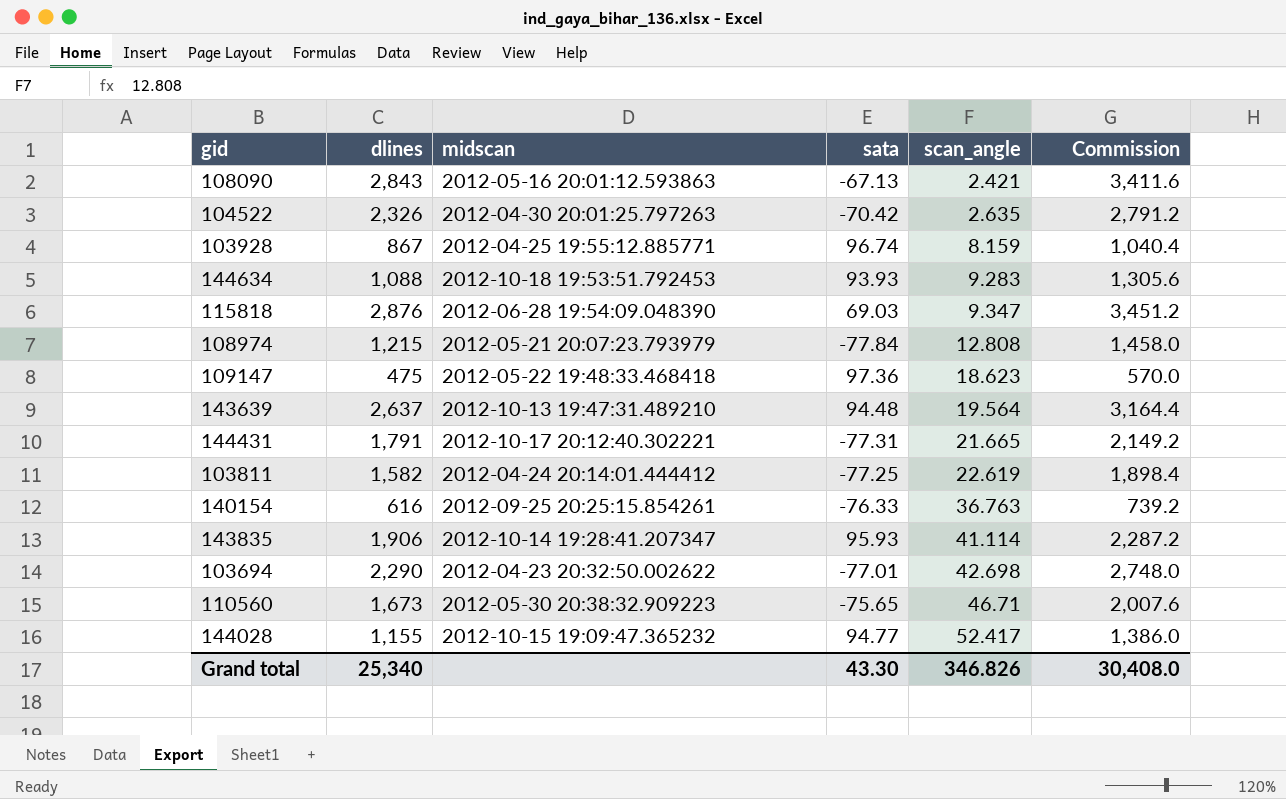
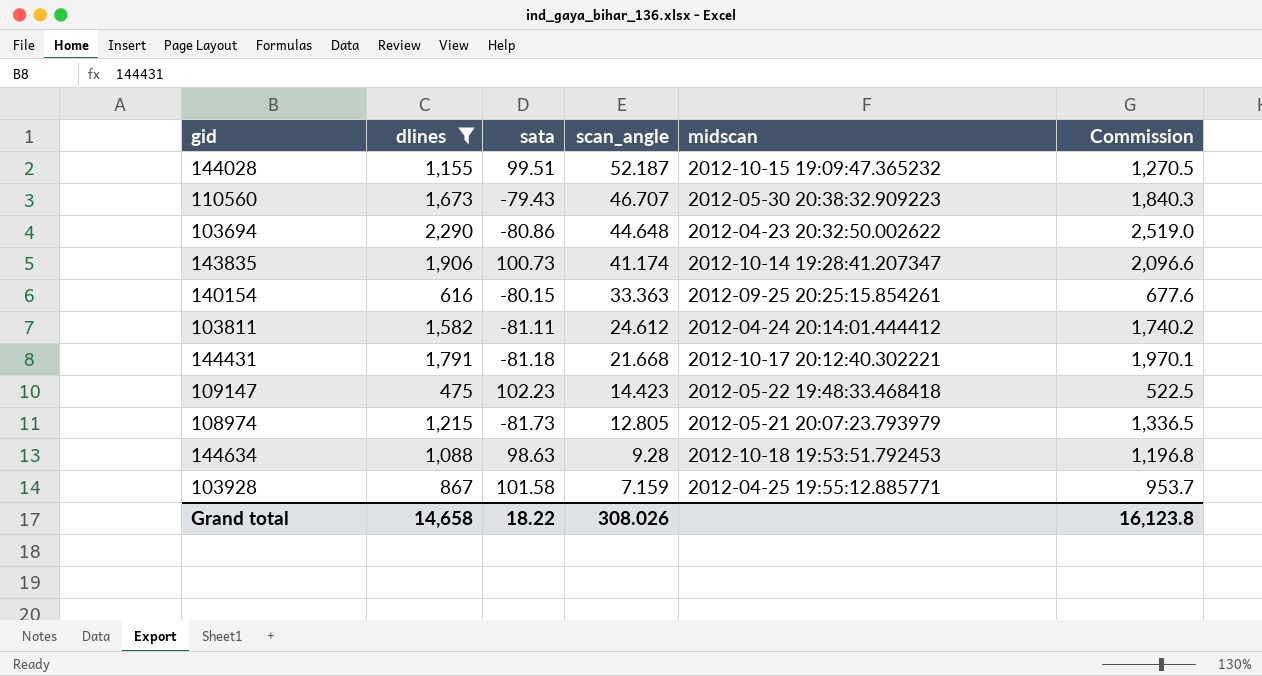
filter: none -> dlines <= 2,290
row order: scan_angle ascending -> scan_angle descending
column midscan | position: 3 -> 5
column Commission | formula: [dlines] * 1.2 -> [dlines] * 1.1
144028 | sata: 94.77 -> 99.51
144028 | scan_angle: 52.417 -> 52.187
110560 | sata: -75.65 -> -79.43
110560 | scan_angle: 46.71 -> 46.707
103694 | sata: -77.01 -> -80.86
103694 | scan_angle: 42.698 -> 44.648
143835 | sata: 95.93 -> 100.73
143835 | scan_angle: 41.114 -> 41.174
140154 | sata: -76.33 -> -80.15
140154 | scan_angle: 36.763 -> 33.363
103811 | sata: -77.25 -> -81.11
103811 | scan_angle: 22.619 -> 24.612
144431 | sata: -77.31 -> -81.18
144431 | scan_angle: 21.665 -> 21.668
109147 | sata: 97.36 -> 102.23
109147 | scan_angle: 18.623 -> 14.423
108974 | sata: -77.84 -> -81.73
108974 | scan_angle: 12.808 -> 12.805
144634 | sata: 93.93 -> 98.63
144634 | scan_angle: 9.283 -> 9.28
103928 | sata: 96.74 -> 101.58
103928 | scan_angle: 8.159 -> 7.159
Grand total | dlines: 25,340 -> 14,658
Grand total | sata: 43.30 -> 18.22
Grand total | scan_angle: 346.826 -> 308.026
Grand total | Commission: 30,408.0 -> 16,123.8

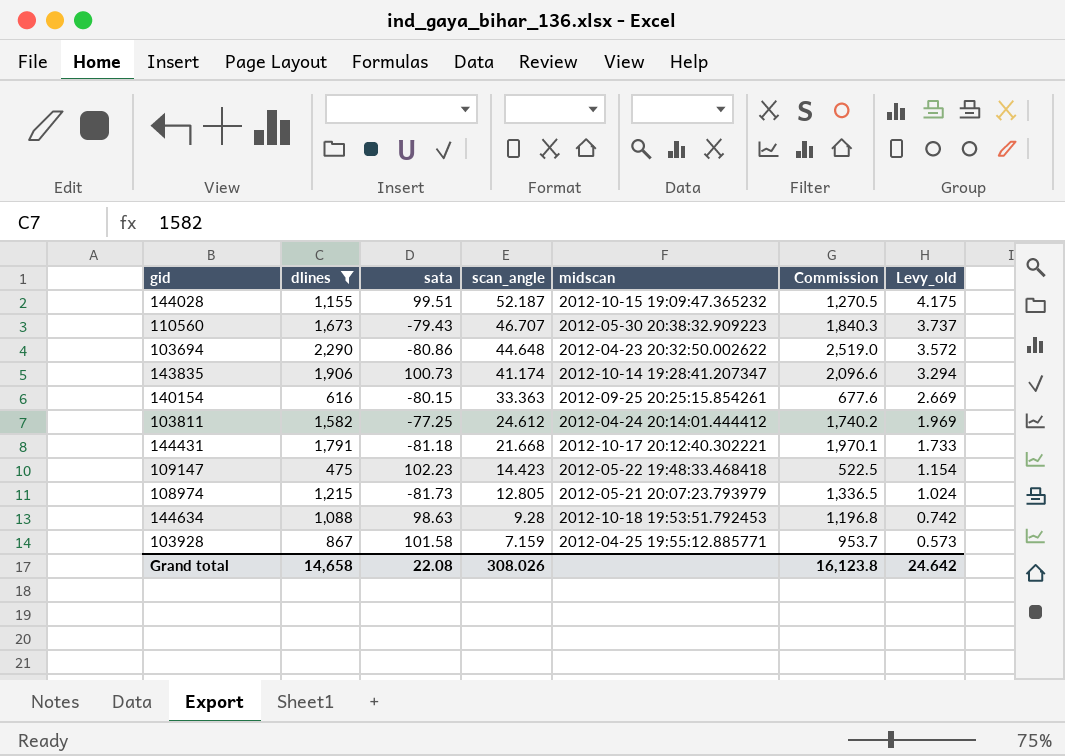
column Levy_old | formula: none -> [scan_angle] * 0.08
103811 | sata: -81.11 -> -77.25
Grand total | sata: 18.22 -> 22.08

